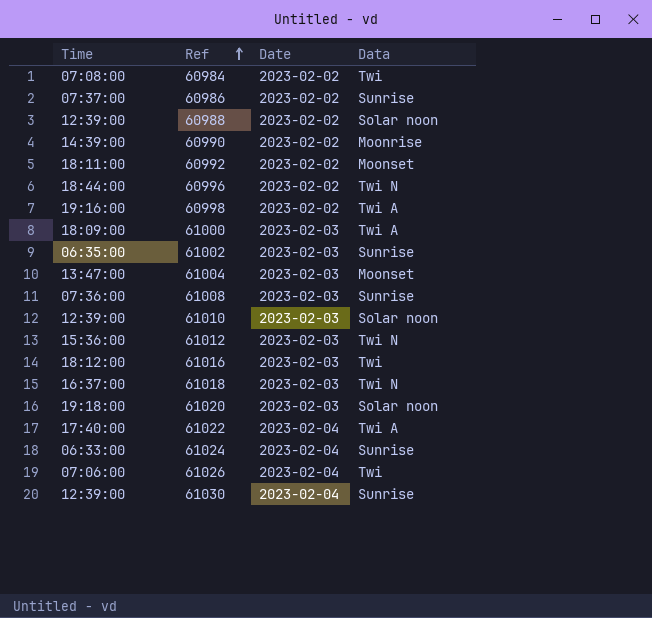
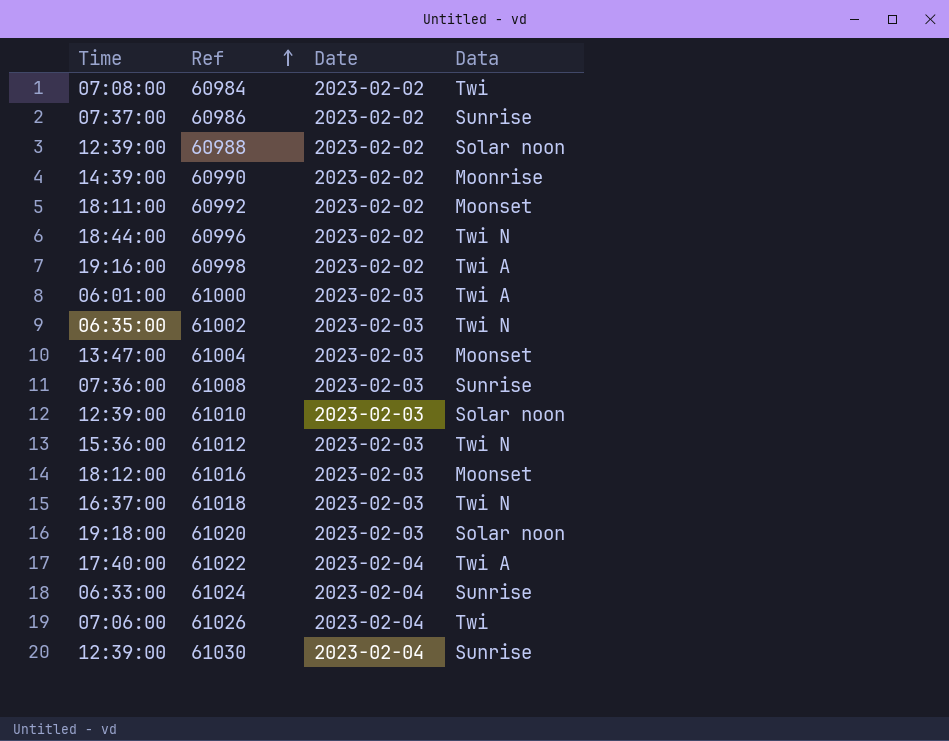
61000 | Time: 18:09:00 -> 06:01:00
61002 | Data: Sunrise -> Twi N
61016 | Data: Twi -> Moonset

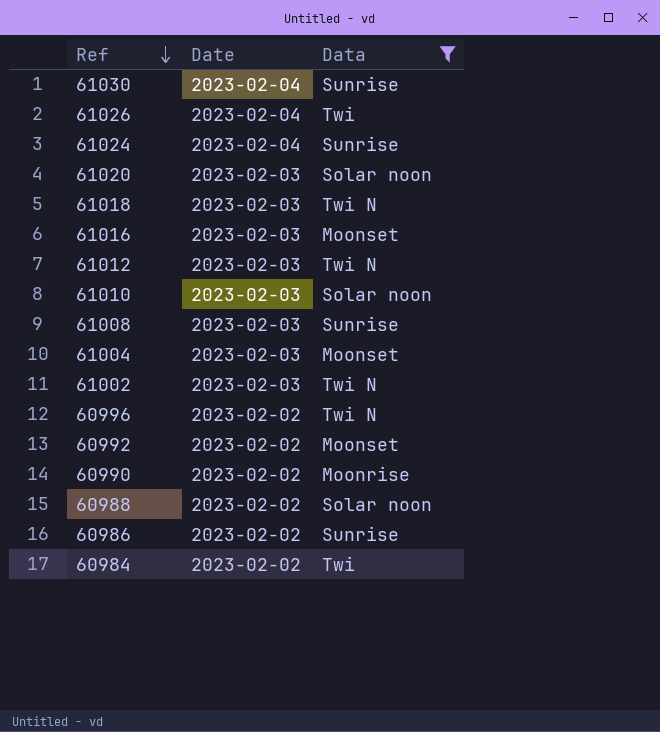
filter: none -> Data != Twi A
row order: Ref ascending -> Ref descending
column Time | position: 1 -> none

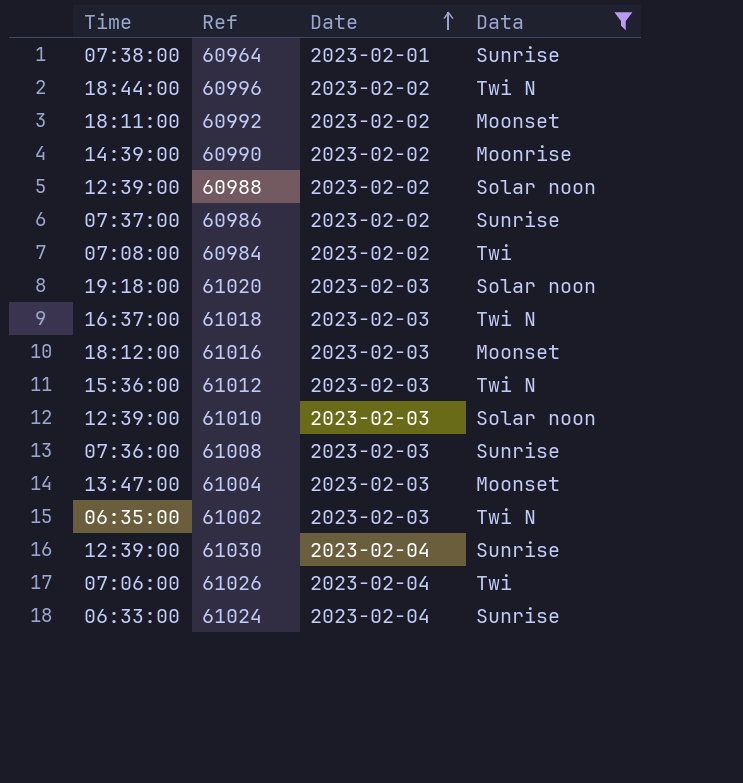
row order: Ref descending -> Date ascending
column Time | position: none -> 1
row 60964: none -> 07:38:00 | 2023-02-01 | Sunrise

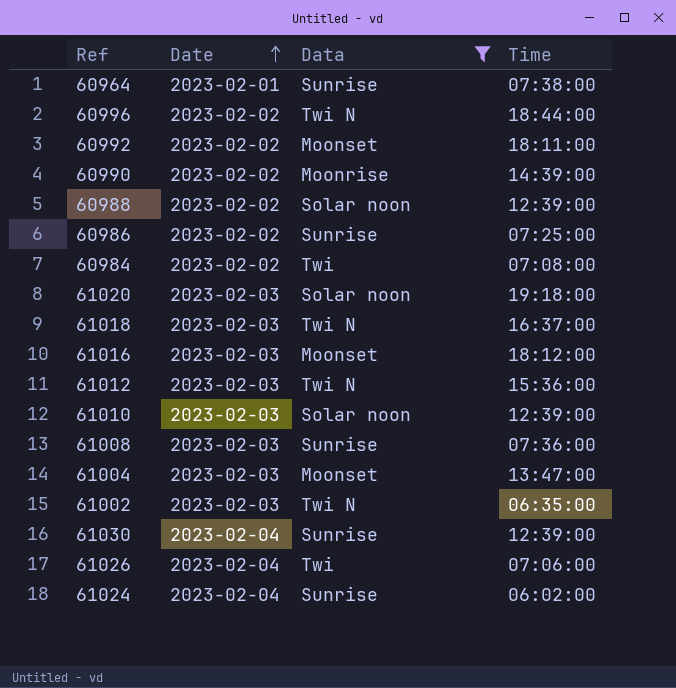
column Time | position: 1 -> 4
60986 | Time: 07:37:00 -> 07:25:00
61024 | Time: 06:33:00 -> 06:02:00

